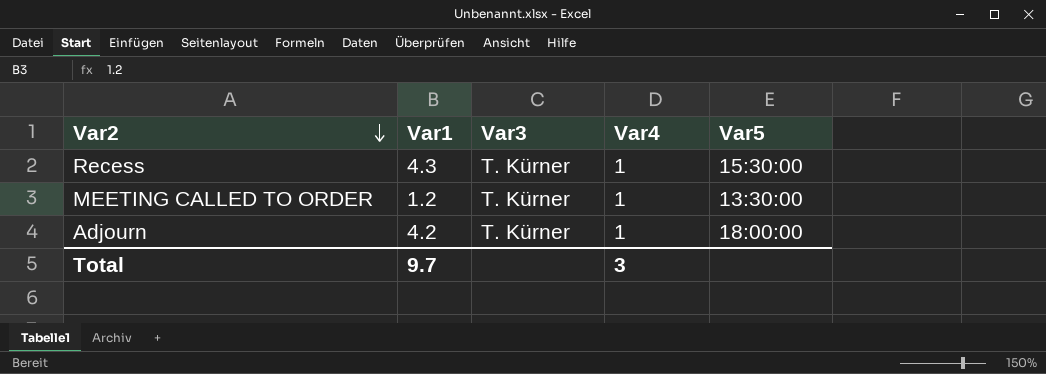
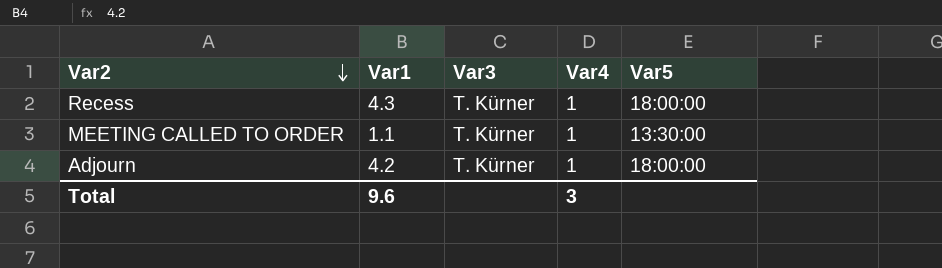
Recess | Var5: 15:30:00 -> 18:00:00
MEETING CALLED TO ORDER | Var1: 1.2 -> 1.1
Total | Var1: 9.7 -> 9.6

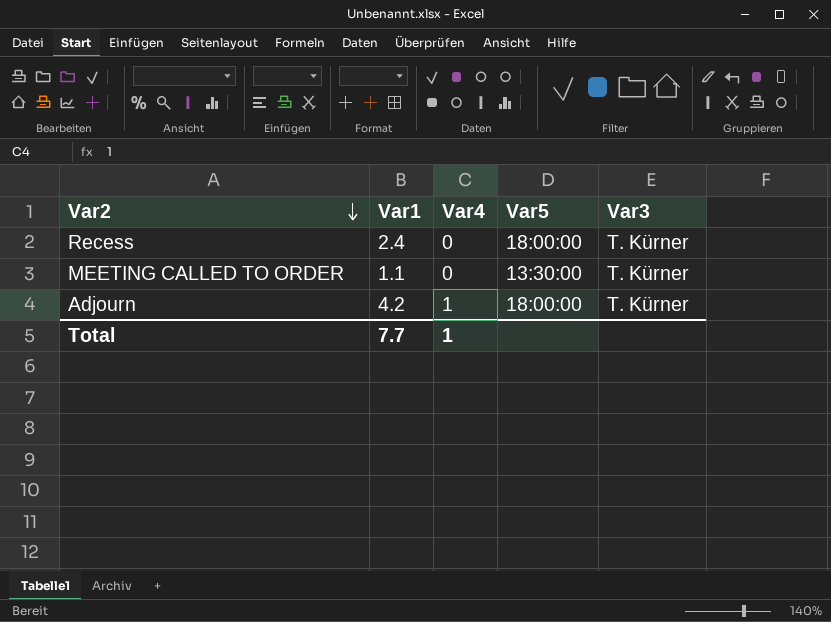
column Var3 | position: 3 -> 5
Recess | Var1: 4.3 -> 2.4
Recess | Var4: 1 -> 0
MEETING CALLED TO ORDER | Var4: 1 -> 0
Total | Var1: 9.6 -> 7.7
Total | Var4: 3 -> 1

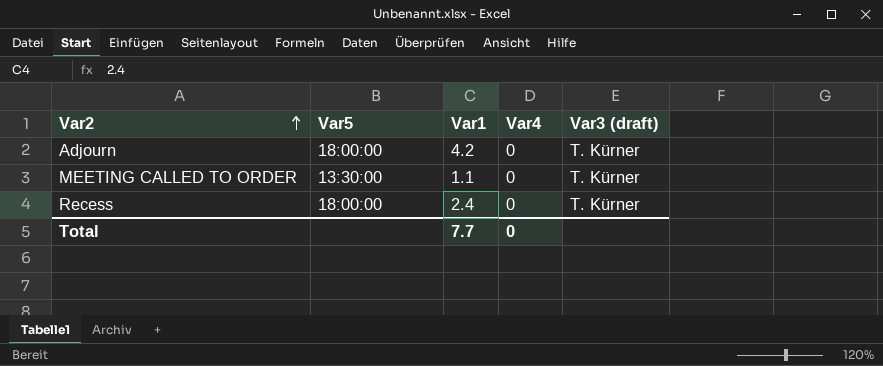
row order: Var2 descending -> Var2 ascending
column Var5 | position: 4 -> 2
column name: Var3 -> Var3 (draft)
Adjourn | Var4: 1 -> 0
Total | Var4: 1 -> 0

